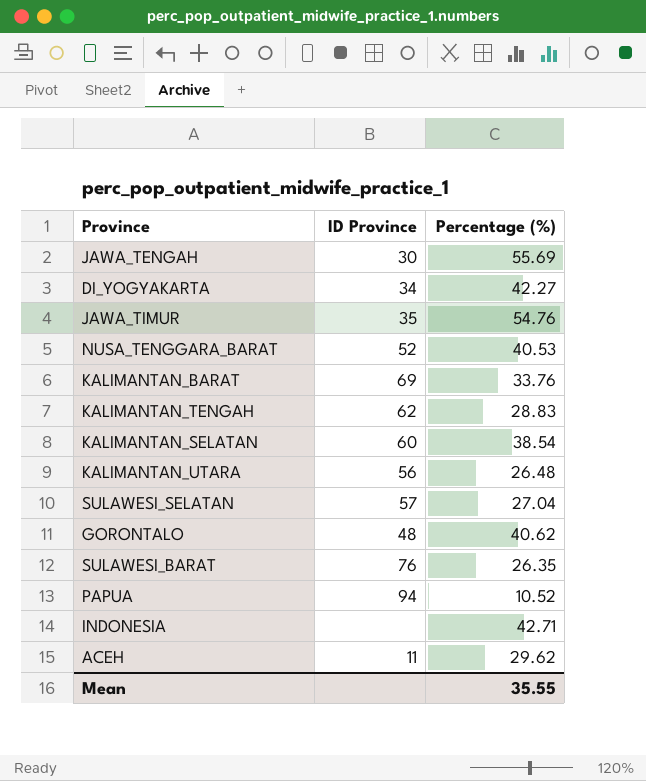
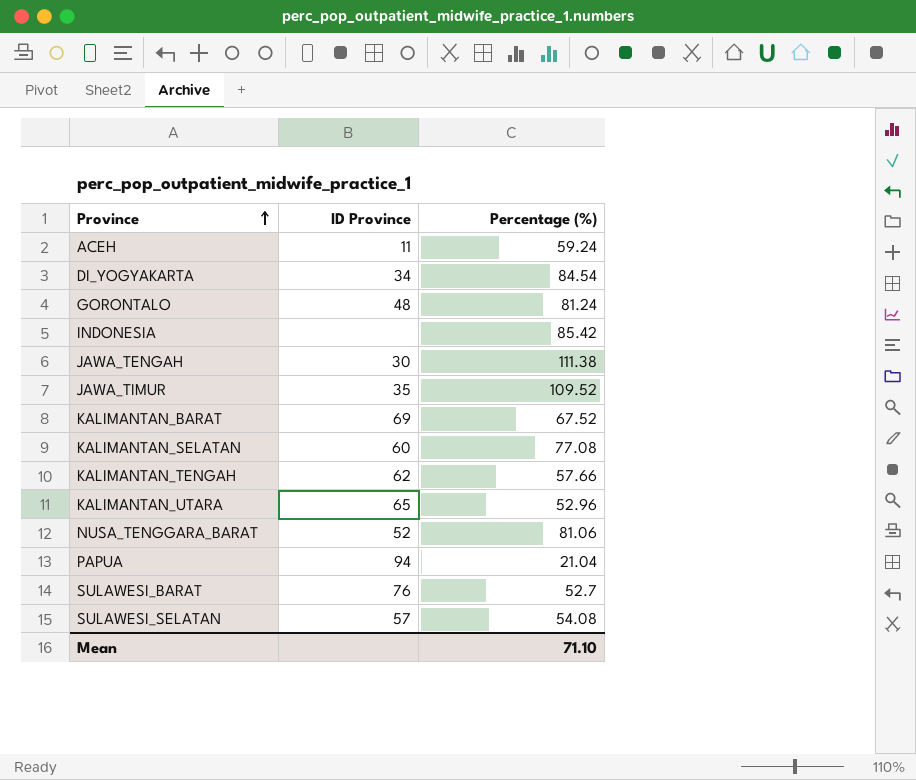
row order: none -> Province ascending
ACEH | Percentage (%): 29.62 -> 59.24
DI_YOGYAKARTA | Percentage (%): 42.27 -> 84.54
GORONTALO | Percentage (%): 40.62 -> 81.24
INDONESIA | Percentage (%): 42.71 -> 85.42
JAWA_TENGAH | Percentage (%): 55.69 -> 111.38
JAWA_TIMUR | Percentage (%): 54.76 -> 109.52
KALIMANTAN_BARAT | Percentage (%): 33.76 -> 67.52
KALIMANTAN_SELATAN | Percentage (%): 38.54 -> 77.08
KALIMANTAN_TENGAH | Percentage (%): 28.83 -> 57.66
KALIMANTAN_UTARA | ID Province: 56 -> 65
KALIMANTAN_UTARA | Percentage (%): 26.48 -> 52.96
NUSA_TENGGARA_BARAT | Percentage (%): 40.53 -> 81.06
PAPUA | Percentage (%): 10.52 -> 21.04
SULAWESI_BARAT | Percentage (%): 26.35 -> 52.7
SULAWESI_SELATAN | Percentage (%): 27.04 -> 54.08
Mean | Percentage (%): 35.55 -> 71.10

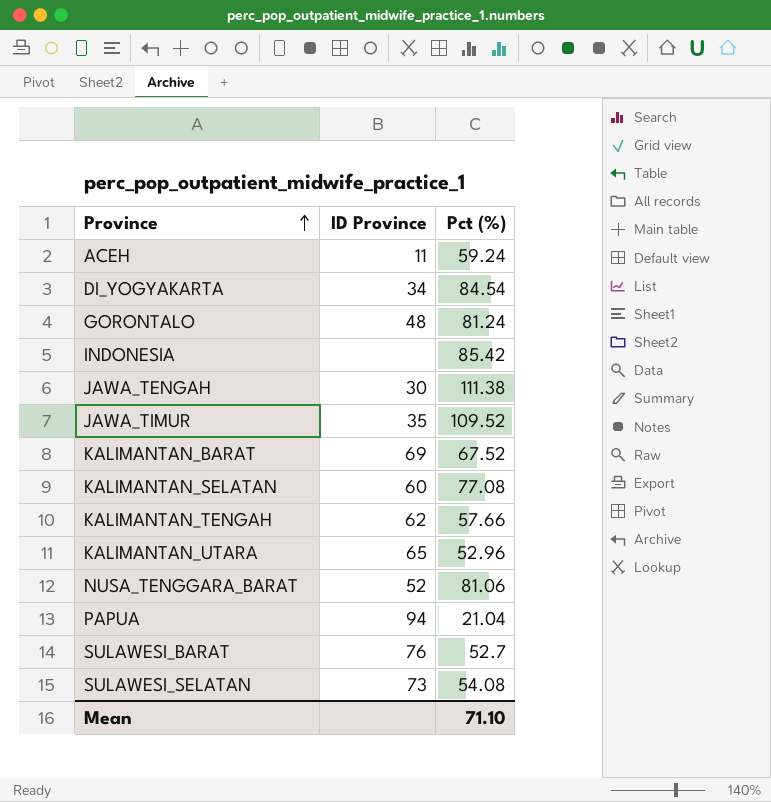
column name: Percentage (%) -> Pct (%)
SULAWESI_SELATAN | ID Province: 57 -> 73

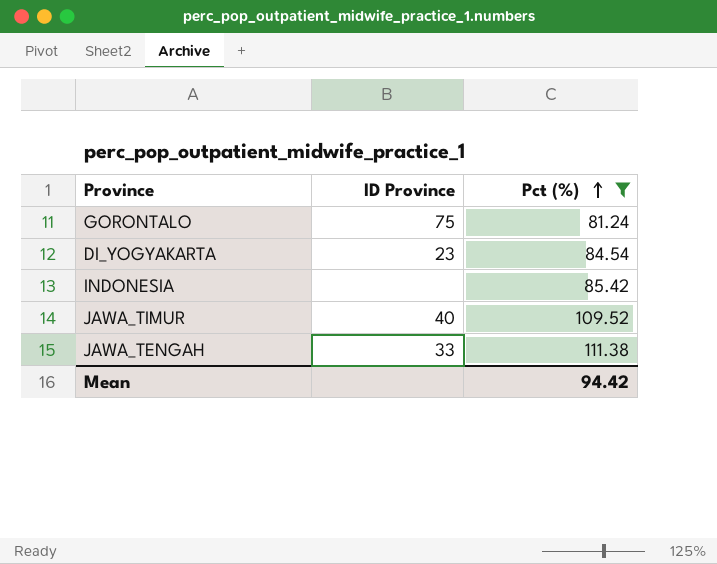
filter: none -> Pct (%) >= 81.24
row order: Province ascending -> Pct (%) ascending
GORONTALO | ID Province: 48 -> 75
DI_YOGYAKARTA | ID Province: 34 -> 23
JAWA_TIMUR | ID Province: 35 -> 40
JAWA_TENGAH | ID Province: 30 -> 33
Mean | Pct (%): 71.10 -> 94.42

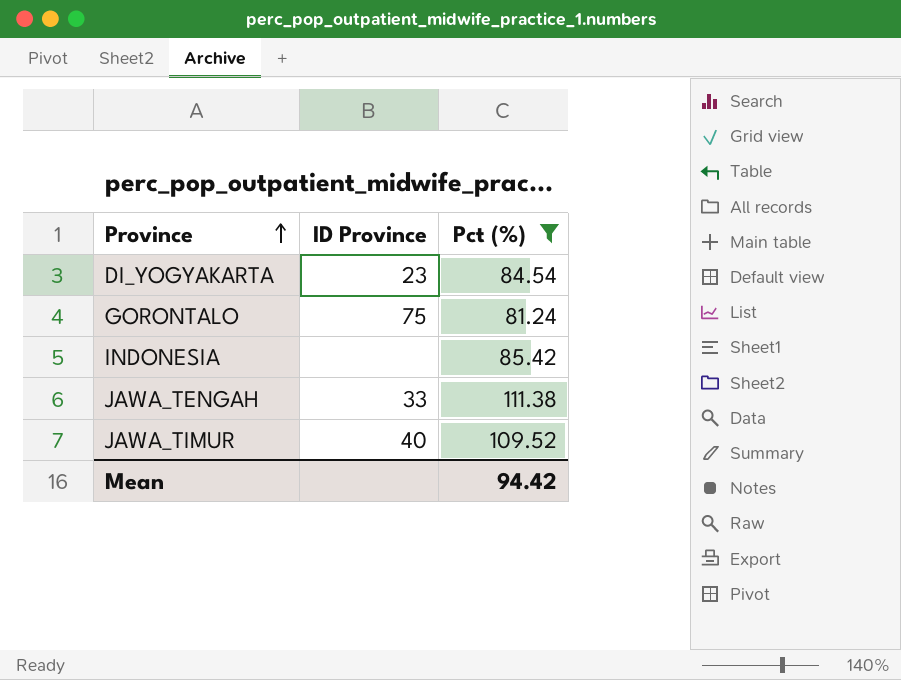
row order: Pct (%) ascending -> Province ascending

